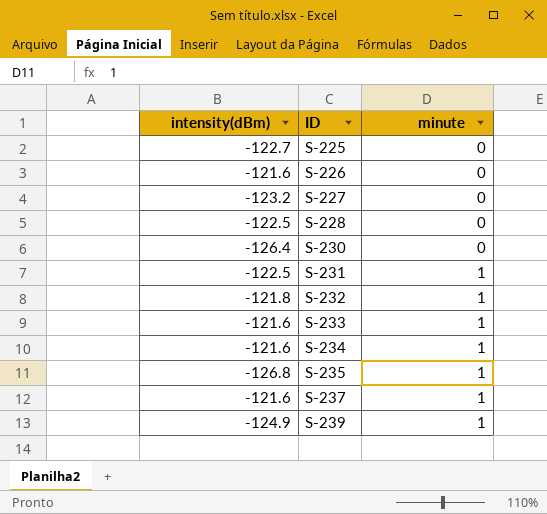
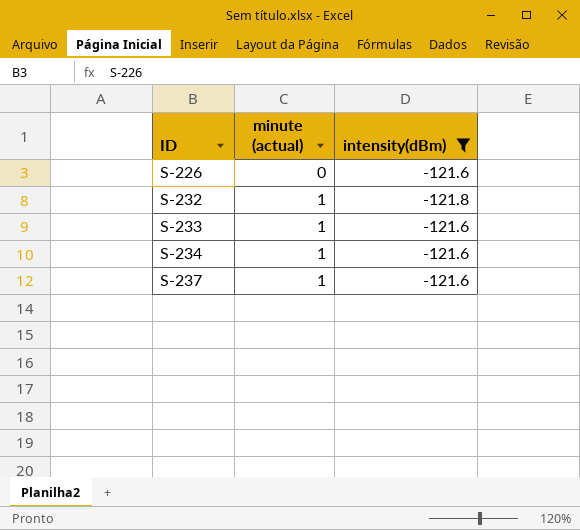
filter: none -> intensity(dBm) >= -121.8
column name: minute -> minute (actual)
column intensity(dBm) | position: 1 -> 3

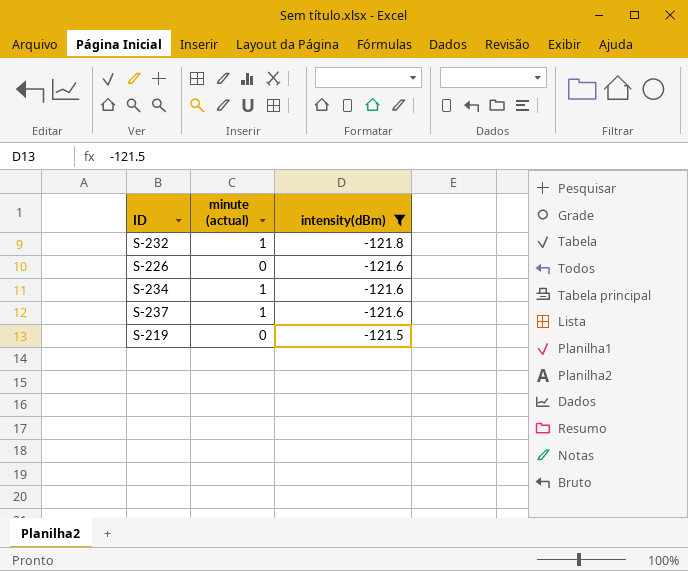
row order: ID ascending -> intensity(dBm) ascending
row S-233: 1 | -121.6 -> none
row S-219: none -> 0 | -121.5

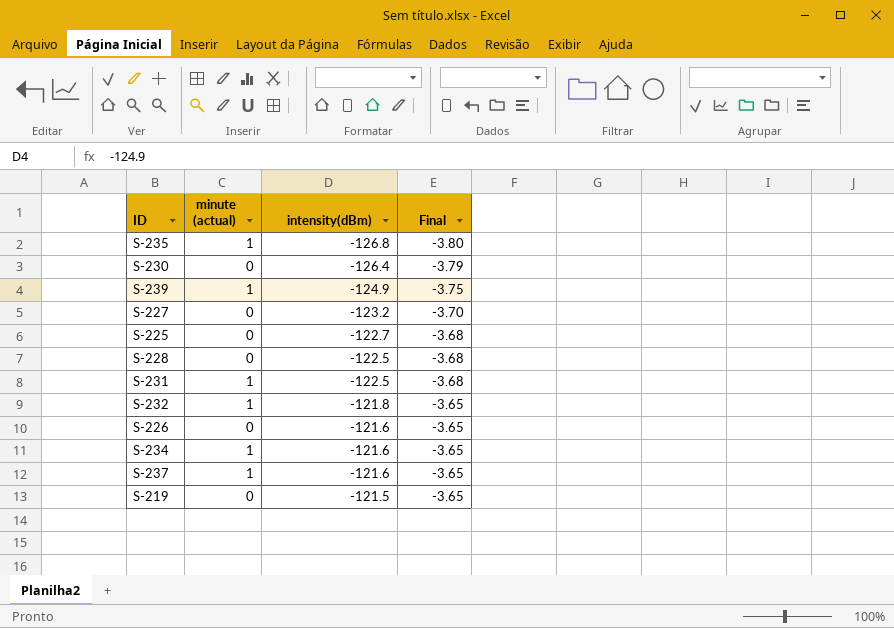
filter: intensity(dBm) >= -121.8 -> none
column Final | formula: none -> [intensity(dBm)] * 0.03

